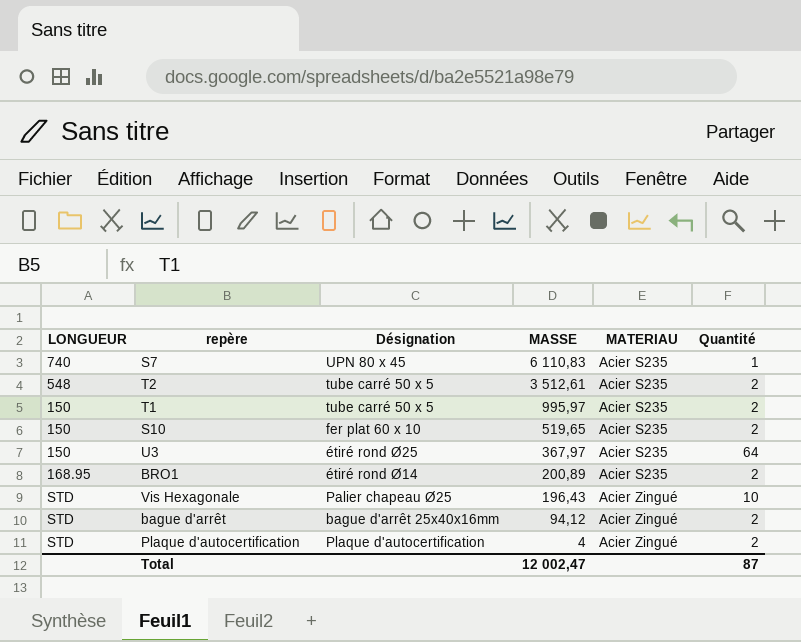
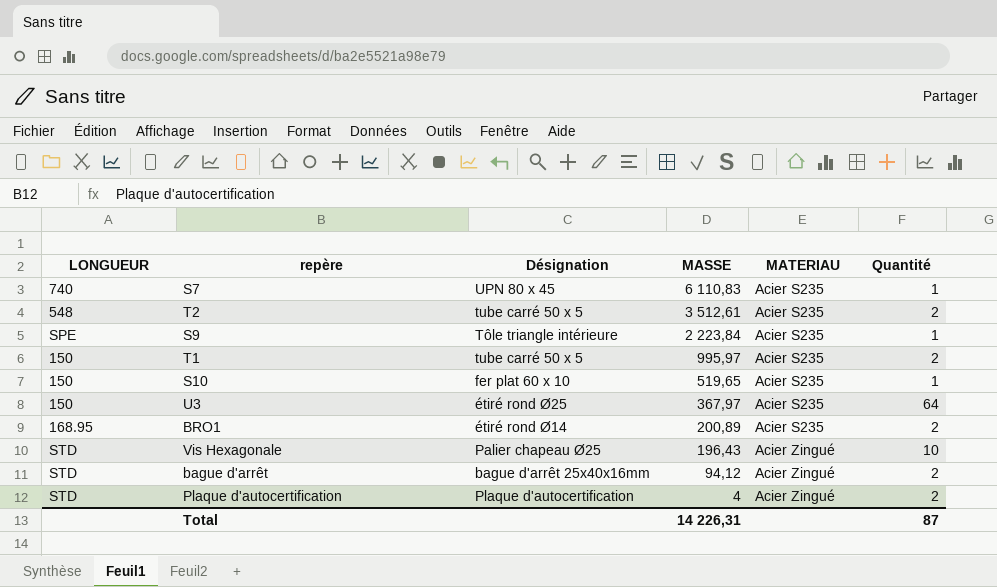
row S9: none -> SPE | Tôle triangle intérieure | 2 223,84 | Acier S235 | 1
S10 | Quantité: 2 -> 1
Total | MASSE: 12 002,47 -> 14 226,31

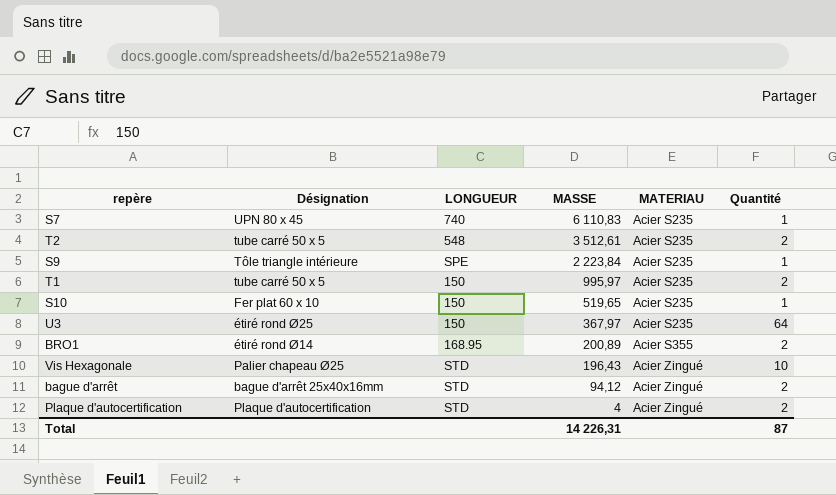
column LONGUEUR | position: 1 -> 3
S10 | Désignation: fer plat 60 x 10 -> Fer plat 60 x 10
BRO1 | MATERIAU: Acier S235 -> Acier S355

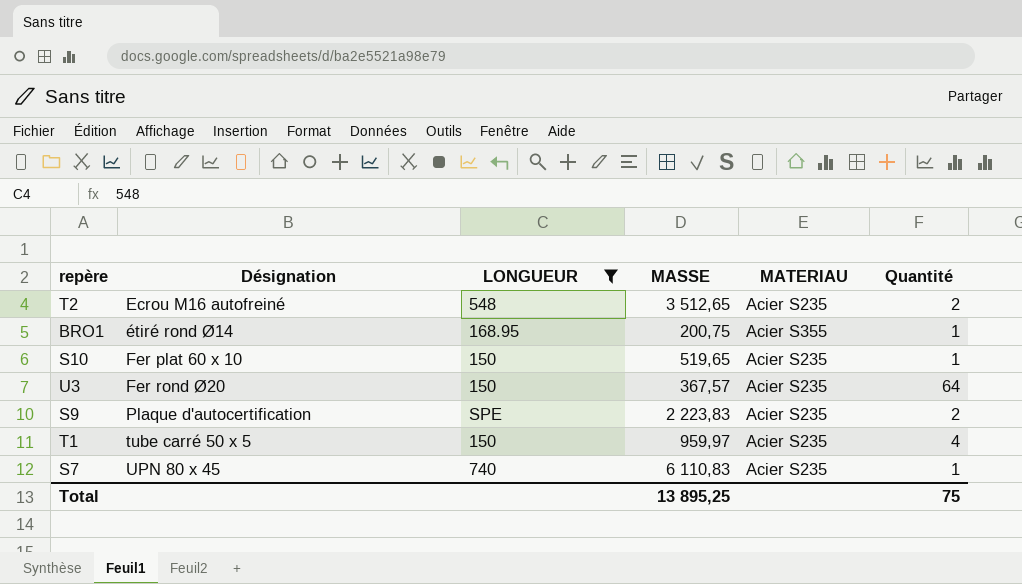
filter: none -> LONGUEUR != STD
row order: MASSE descending -> Désignation ascending
T2 | Désignation: tube carré 50 x 5 -> Ecrou M16 autofreiné
T2 | MASSE: 3 512,61 -> 3 512,65
BRO1 | MASSE: 200,89 -> 200,75
BRO1 | Quantité: 2 -> 1
U3 | Désignation: étiré rond Ø25 -> Fer rond Ø20
U3 | MASSE: 367,97 -> 367,57
S9 | Désignation: Tôle triangle intérieure -> Plaque d'autocertification
S9 | MASSE: 2 223,84 -> 2 223,83
S9 | Quantité: 1 -> 2
T1 | MASSE: 995,97 -> 959,97
T1 | Quantité: 2 -> 4
Total | MASSE: 14 226,31 -> 13 895,25
Total | Quantité: 87 -> 75

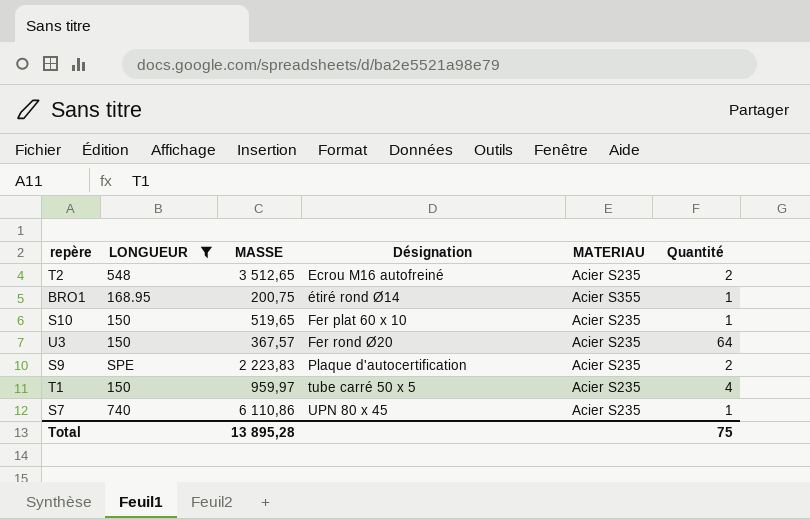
column Désignation | position: 2 -> 4
S7 | MASSE: 6 110,83 -> 6 110,86
Total | MASSE: 13 895,25 -> 13 895,28

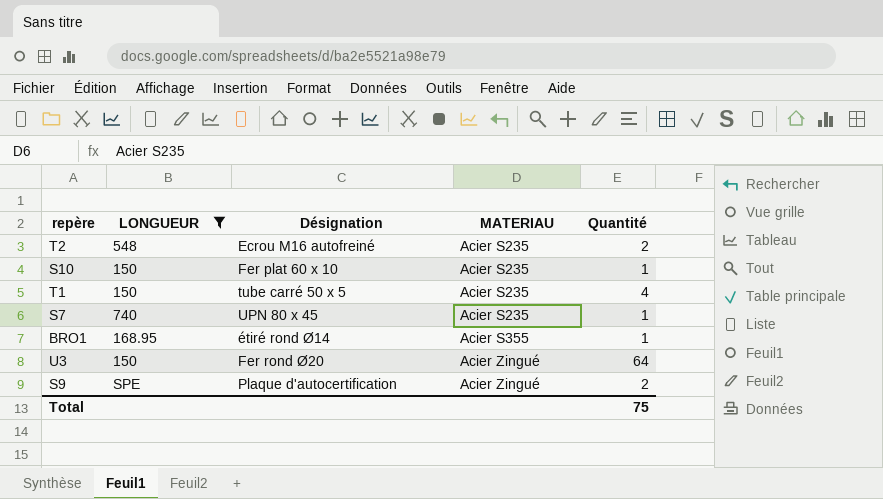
row order: Désignation ascending -> MATERIAU ascending
column MASSE | position: 3 -> none
U3 | MATERIAU: Acier S235 -> Acier Zingué
S9 | MATERIAU: Acier S235 -> Acier Zingué

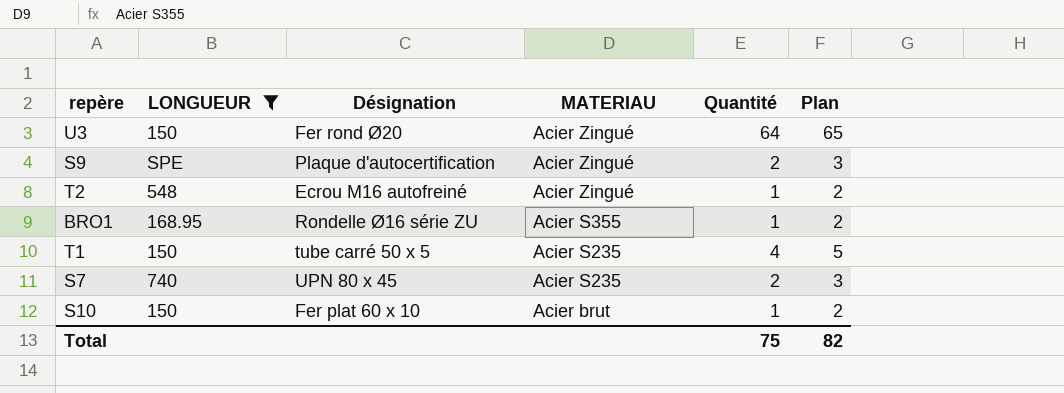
row order: MATERIAU ascending -> MATERIAU descending
column Plan | formula: none -> [Quantité] + 1
T2 | MATERIAU: Acier S235 -> Acier Zingué
T2 | Quantité: 2 -> 1
BRO1 | Désignation: étiré rond Ø14 -> Rondelle Ø16 série ZU
S7 | Quantité: 1 -> 2
S10 | MATERIAU: Acier S235 -> Acier brut

